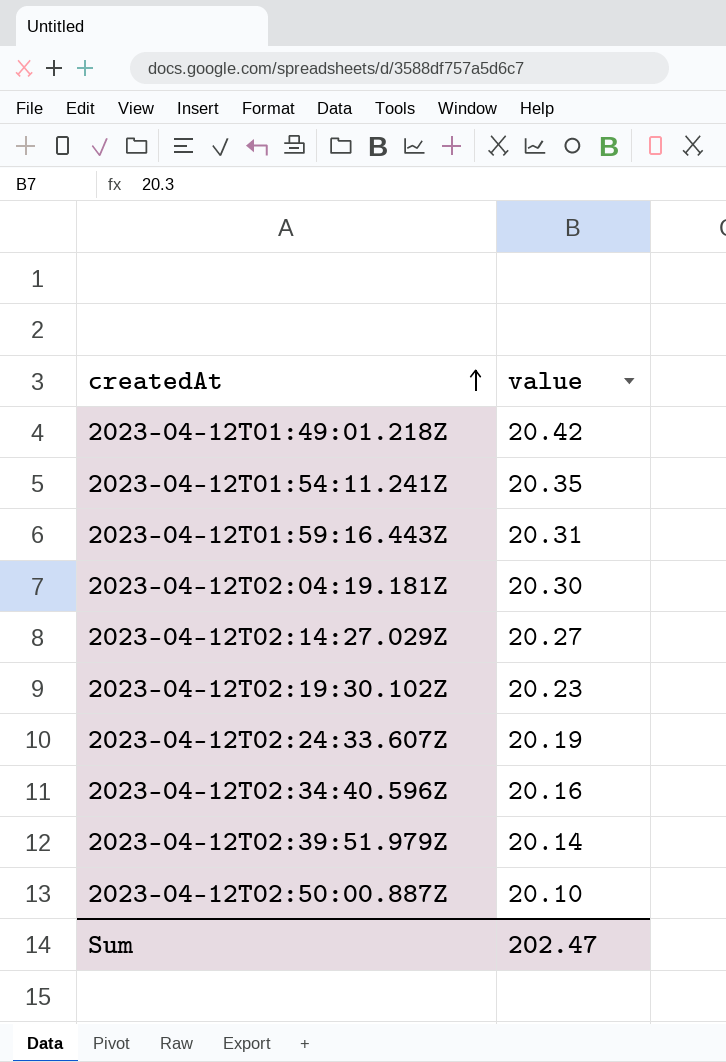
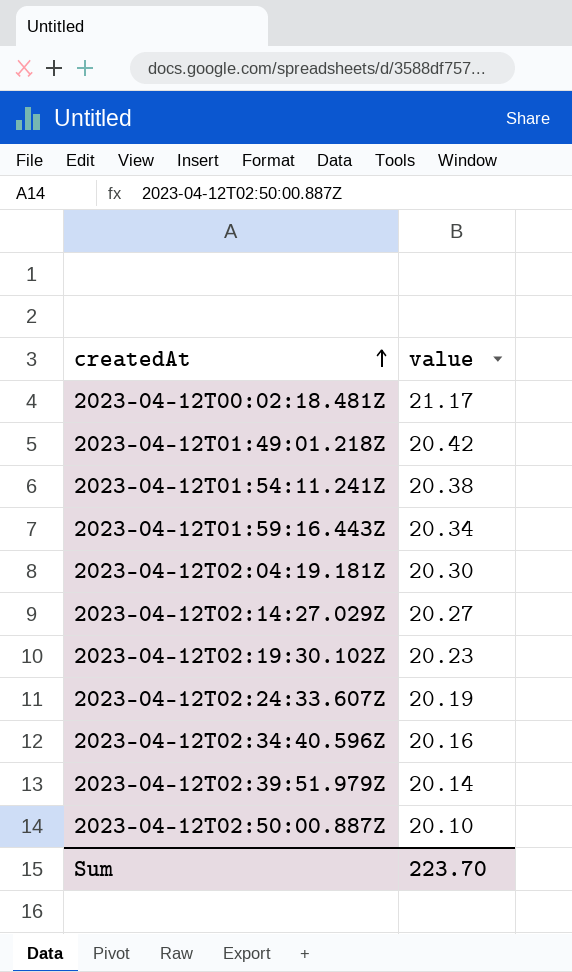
row 2023-04-12T00:02:18.481Z: none -> 21.17
2023-04-12T01:54:11.241Z | value: 20.35 -> 20.38
2023-04-12T01:59:16.443Z | value: 20.31 -> 20.34
Sum | value: 202.47 -> 223.70

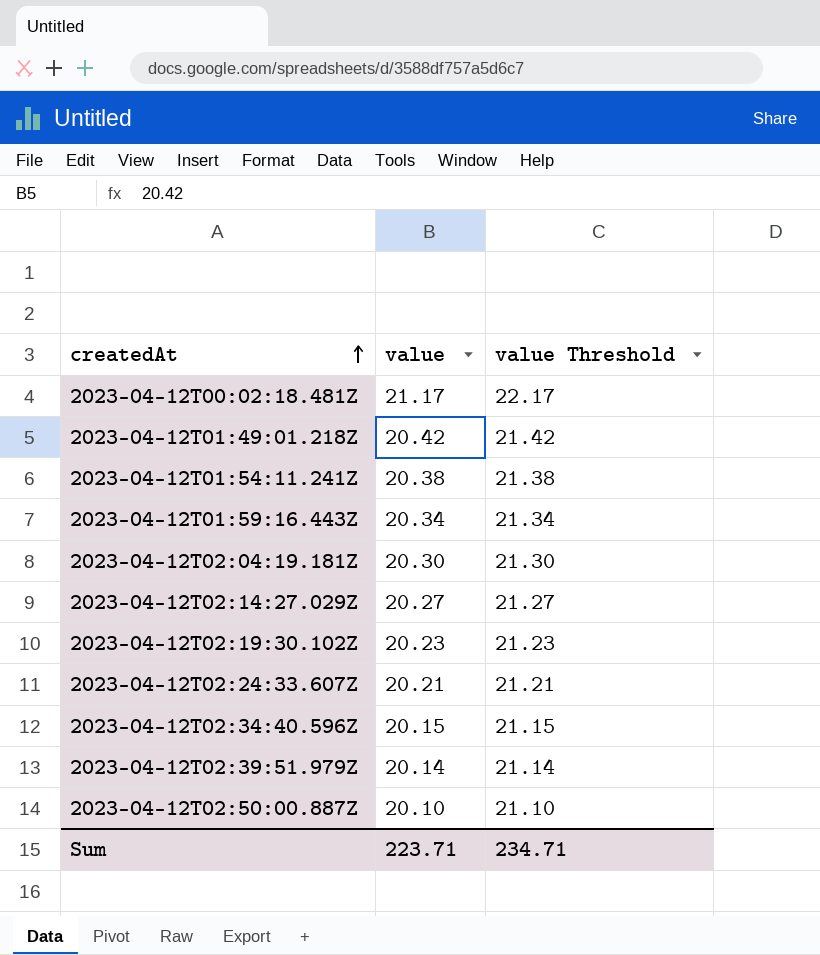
column value Threshold | formula: none -> [value] + 1
2023-04-12T02:24:33.607Z | value: 20.19 -> 20.21
2023-04-12T02:34:40.596Z | value: 20.16 -> 20.15
Sum | value: 223.70 -> 223.71

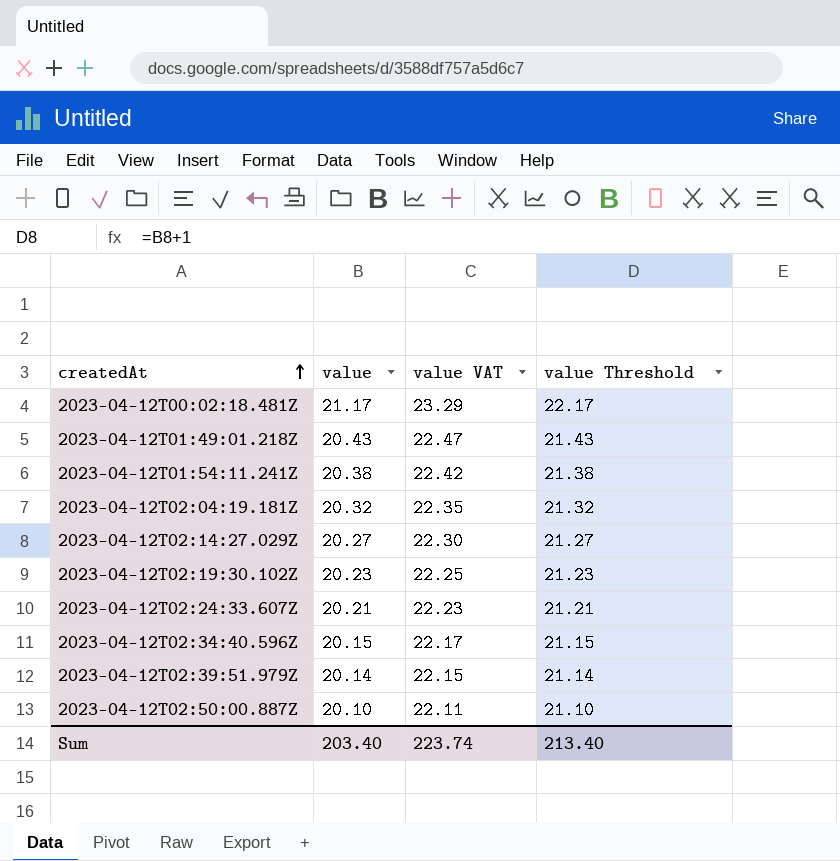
column value VAT | formula: none -> [value] * 1.1
row 2023-04-12T01:59:16.443Z: 20.34 | 21.34 -> none
2023-04-12T01:49:01.218Z | value: 20.42 -> 20.43
2023-04-12T01:49:01.218Z | value Threshold: 21.42 -> 21.43
2023-04-12T02:04:19.181Z | value: 20.30 -> 20.32
2023-04-12T02:04:19.181Z | value Threshold: 21.30 -> 21.32
Sum | value: 223.71 -> 203.40
Sum | value Threshold: 234.71 -> 213.40

